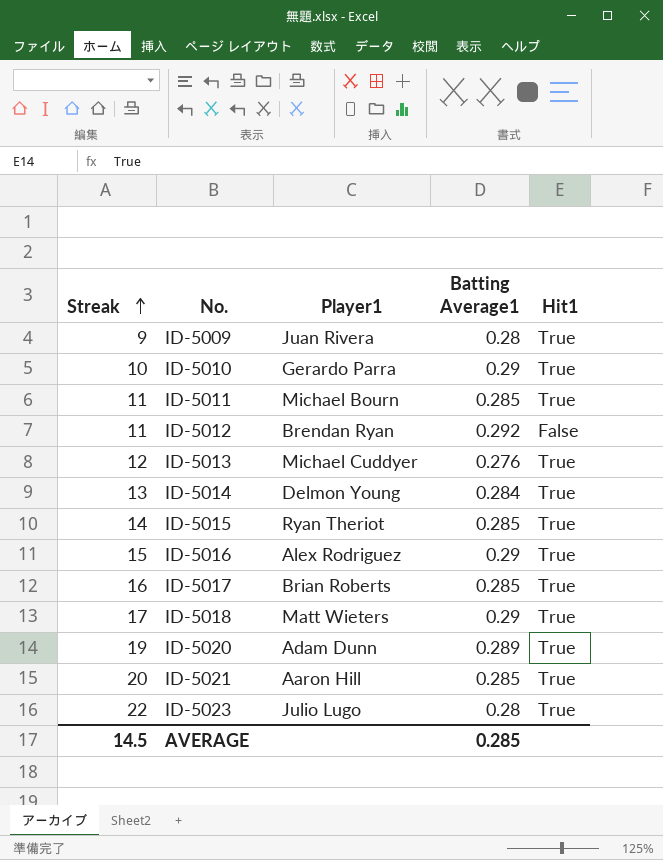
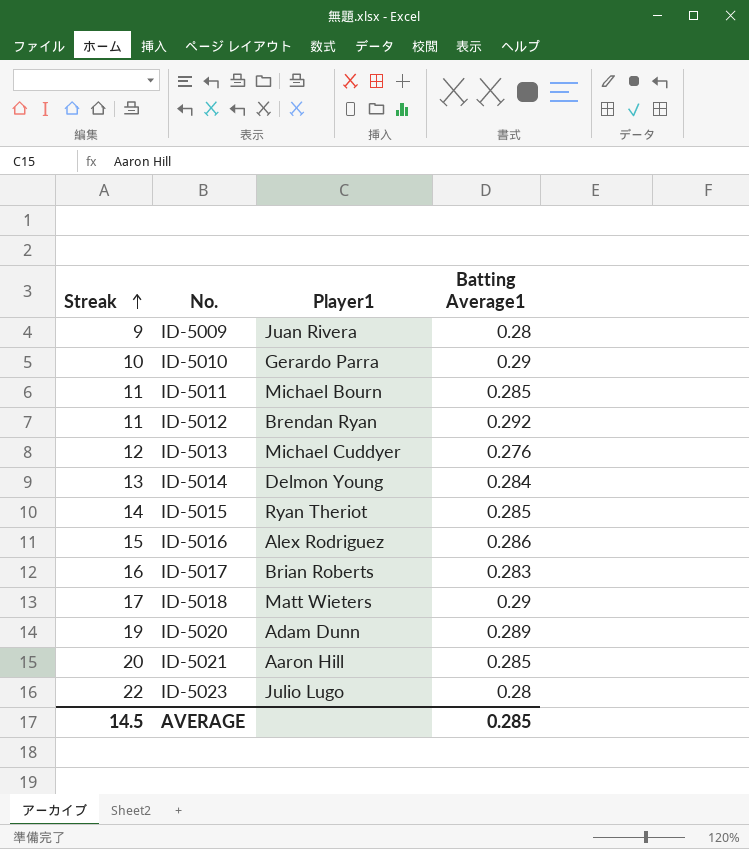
column Hit1 | position: 5 -> none
ID-5016 | Batting Average1: 0.29 -> 0.286
ID-5017 | Batting Average1: 0.285 -> 0.283

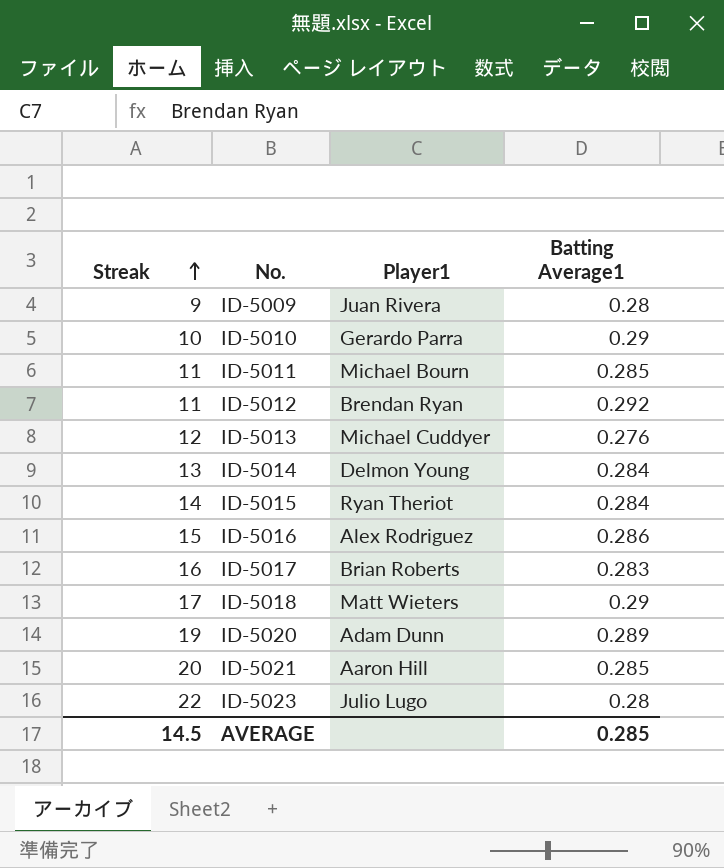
ID-5015 | Batting Average1: 0.285 -> 0.284

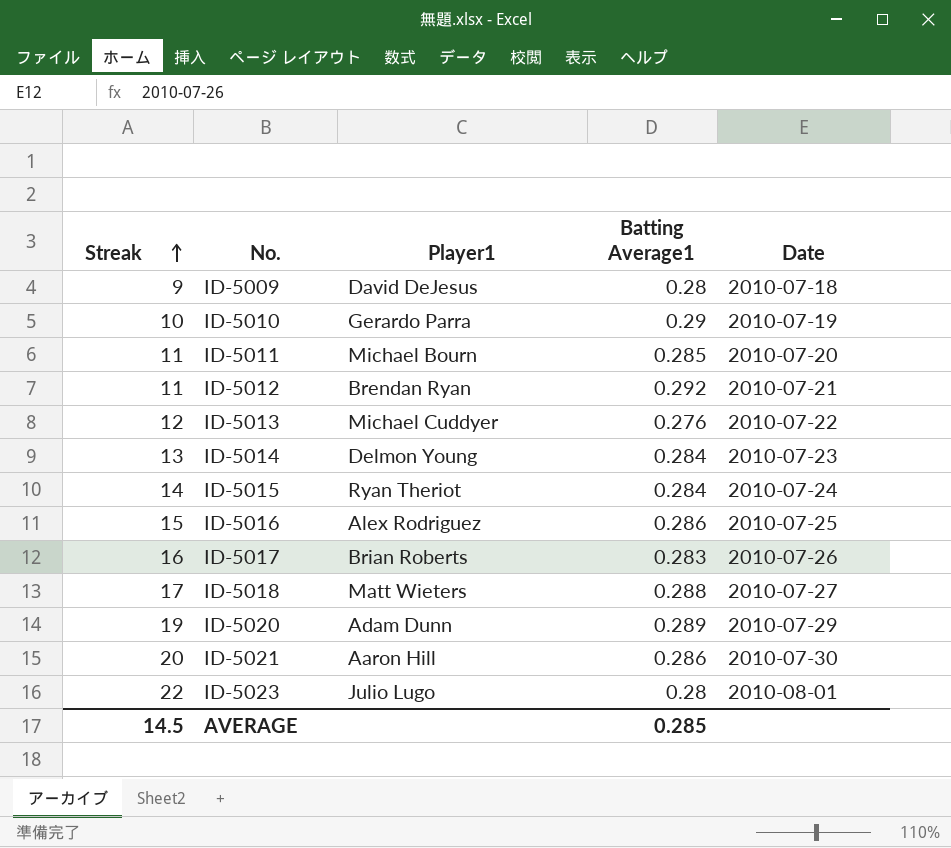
column Date | position: none -> 5
ID-5009 | Player1: Juan Rivera -> David DeJesus
ID-5018 | Batting Average1: 0.29 -> 0.288
ID-5021 | Batting Average1: 0.285 -> 0.286

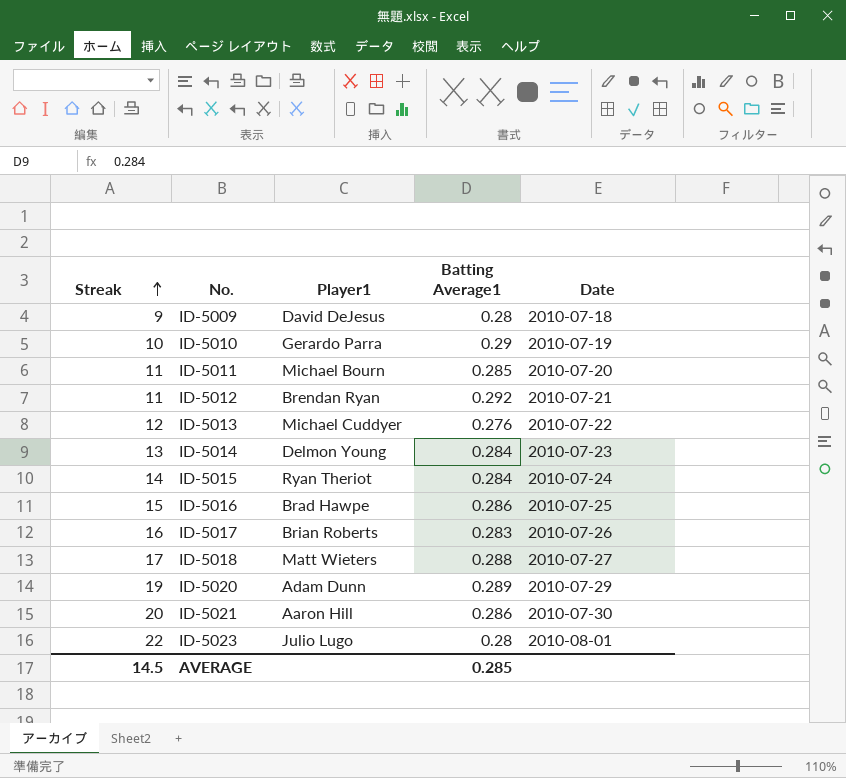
ID-5016 | Player1: Alex Rodriguez -> Brad Hawpe

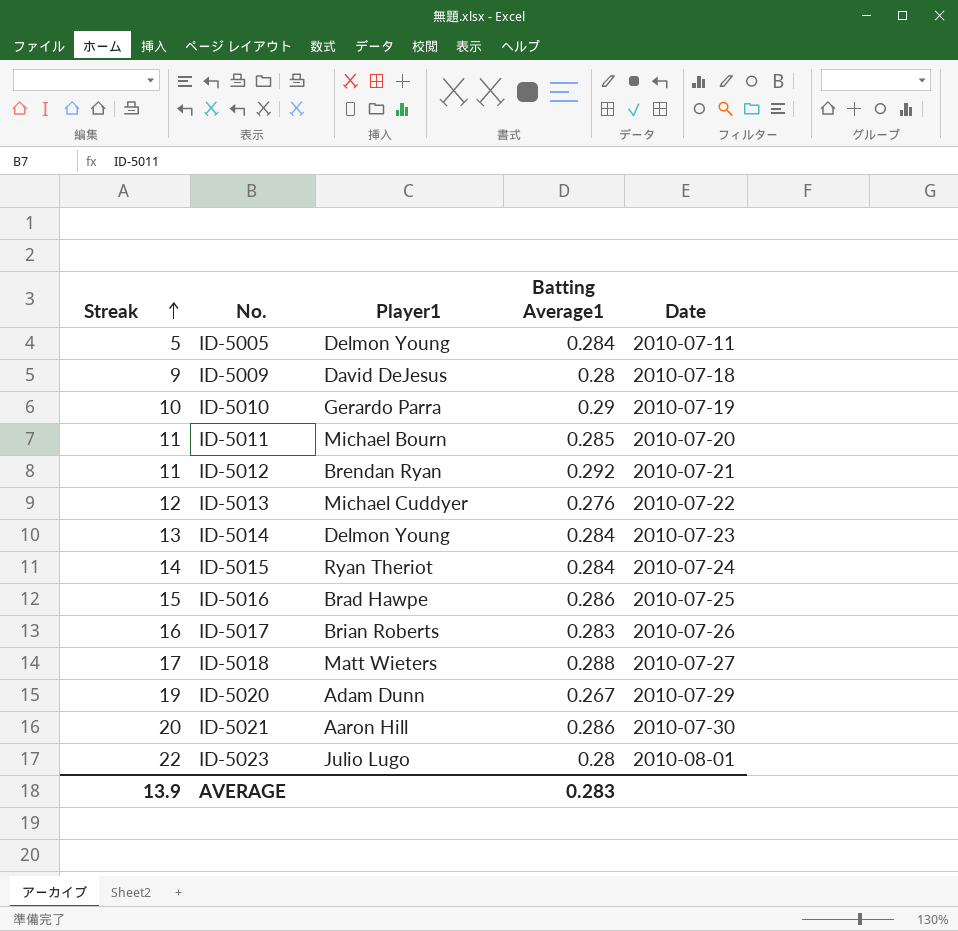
row ID-5005: none -> 5 | Delmon Young | 0.284 | 2010-07-11
ID-5020 | Batting Average1: 0.289 -> 0.267
AVERAGE | Streak: 14.5 -> 13.9
AVERAGE | Batting Average1: 0.285 -> 0.283

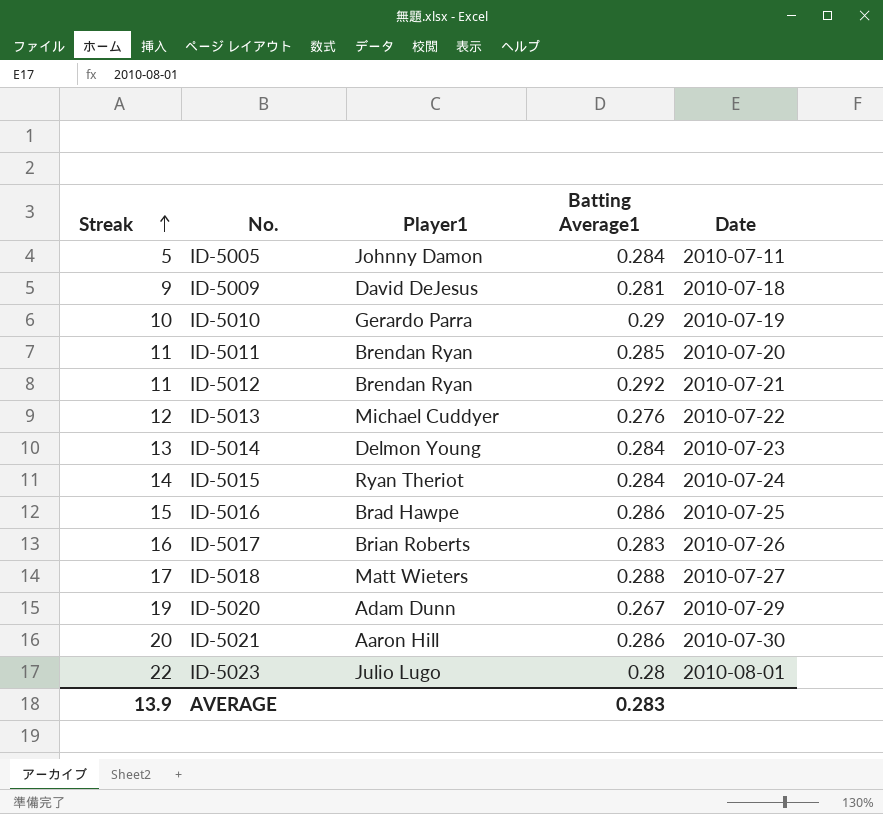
ID-5005 | Player1: Delmon Young -> Johnny Damon
ID-5009 | Batting Average1: 0.28 -> 0.281
ID-5011 | Player1: Michael Bourn -> Brendan Ryan

